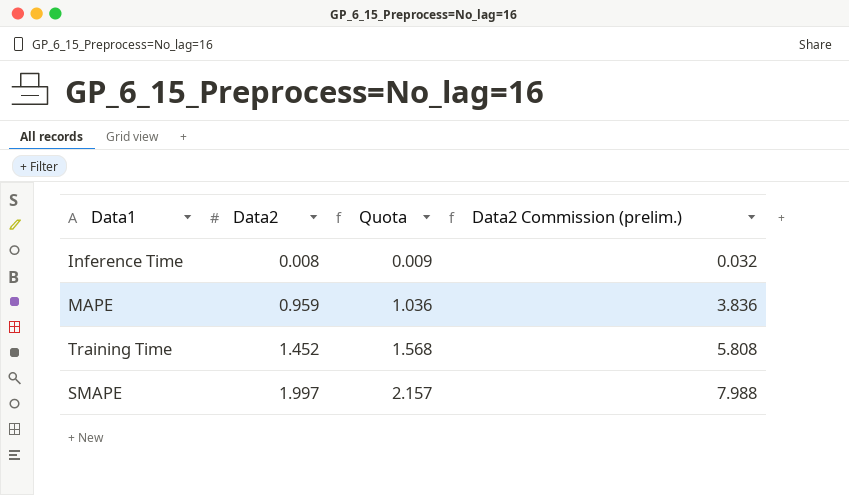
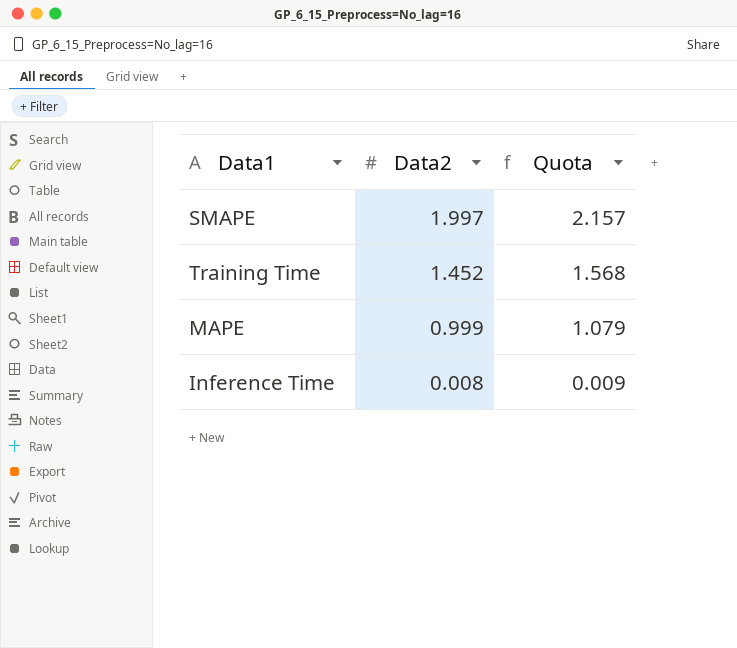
row order: Data2 ascending -> Data2 descending
column Data2 Commission (prelim.) | formula: [Data2] * 4 -> none
MAPE | Data2: 0.959 -> 0.999
MAPE | Quota: 1.036 -> 1.079

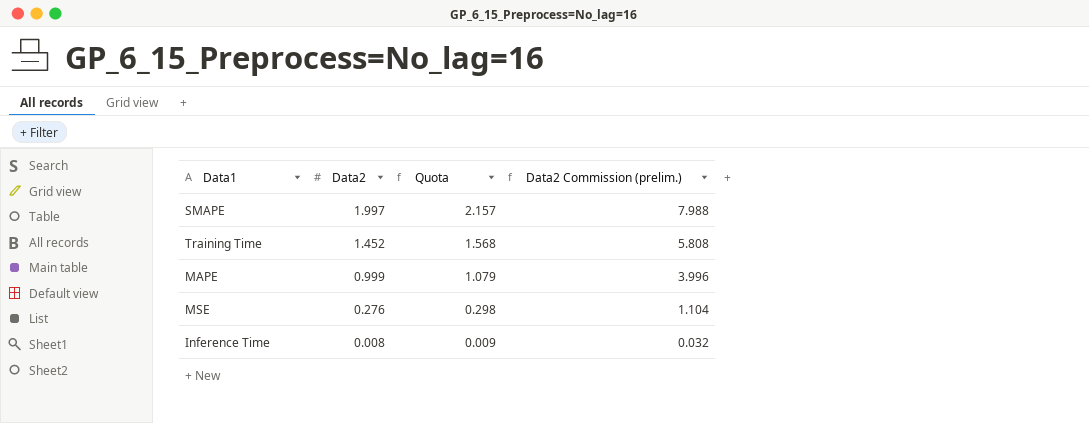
column Data2 Commission (prelim.) | formula: none -> [Data2] * 4
row MSE: none -> 0.276 | 0.298 | 1.104

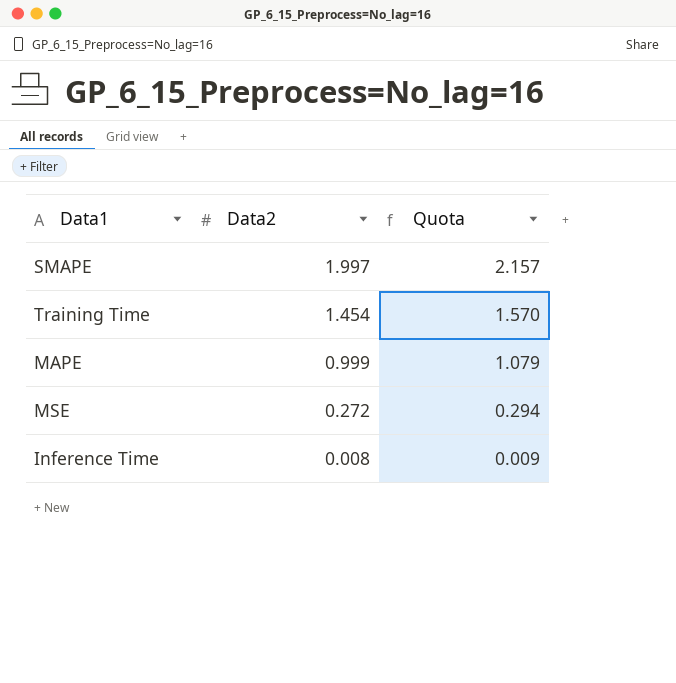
column Data2 Commission (prelim.) | formula: [Data2] * 4 -> none
Training Time | Data2: 1.452 -> 1.454
Training Time | Quota: 1.568 -> 1.570
MSE | Data2: 0.276 -> 0.272
MSE | Quota: 0.298 -> 0.294

